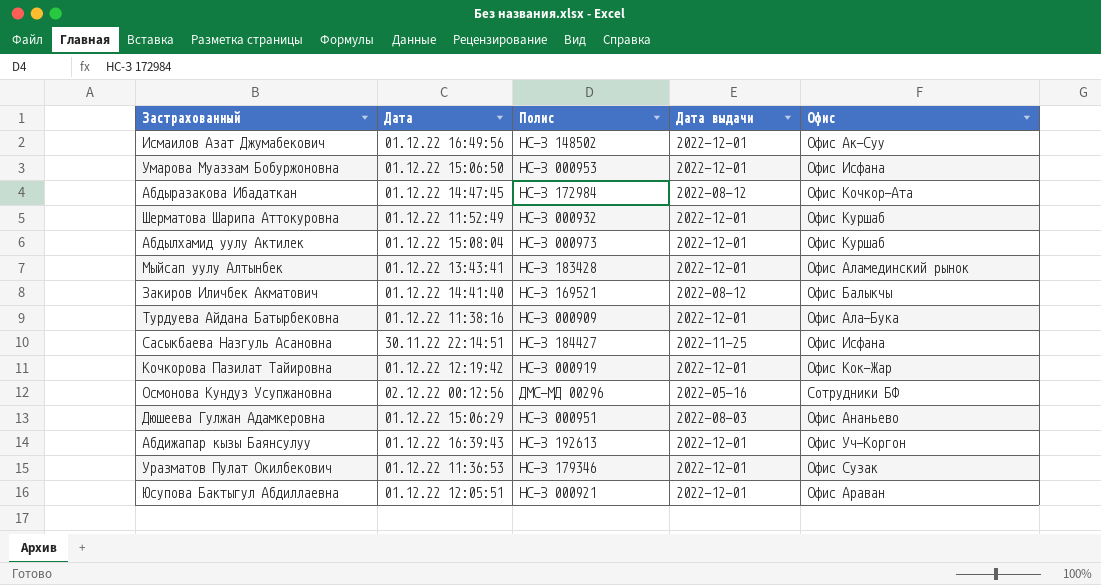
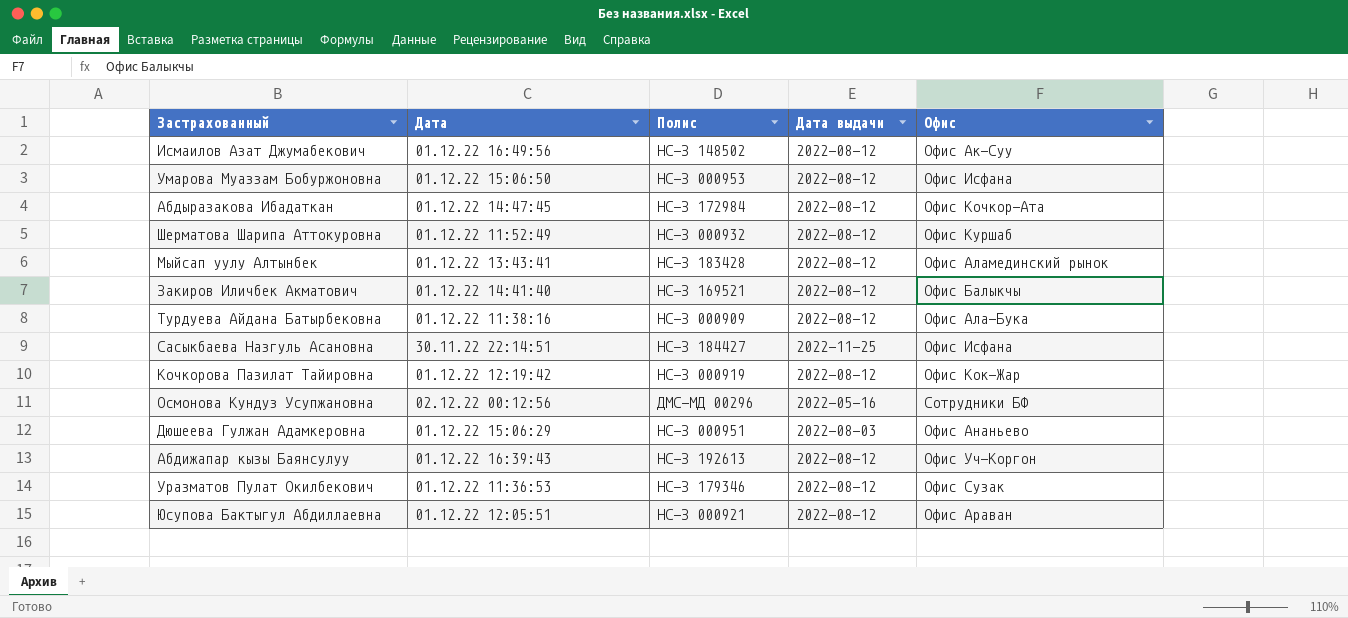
row Абдылхамид уулу Актилек: 01.12.22 15:08:04 | НС-З 000973 | 2022-12-01 | Офис Куршаб -> none
Исмаилов Азат Джумабекович | Дата выдачи: 2022-12-01 -> 2022-08-12
Умарова Муаззам Бобуржоновна | Дата выдачи: 2022-12-01 -> 2022-08-12
Шерматова Шарипа Аттокуровна | Дата выдачи: 2022-12-01 -> 2022-08-12
Мыйсап уулу Алтынбек | Дата выдачи: 2022-12-01 -> 2022-08-12
Турдуева Айдана Батырбековна | Дата выдачи: 2022-12-01 -> 2022-08-12
Кочкорова Пазилат Тайировна | Дата выдачи: 2022-12-01 -> 2022-08-12
Абдижапар кызы Баянсулуу | Дата выдачи: 2022-12-01 -> 2022-08-12
Уразматов Пулат Окилбекович | Дата выдачи: 2022-12-01 -> 2022-08-12
Юсупова Бактыгул Абдиллаевна | Дата выдачи: 2022-12-01 -> 2022-08-12

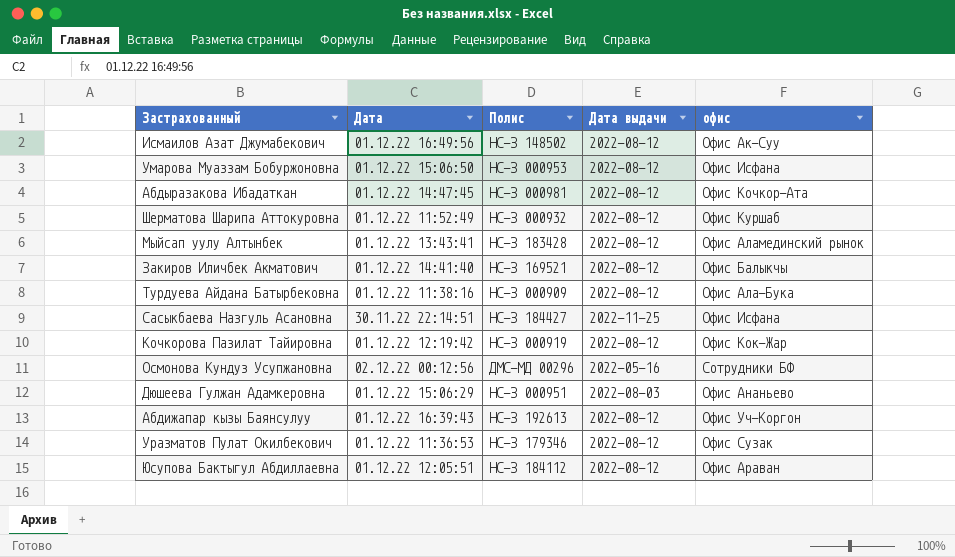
column name: Офис -> офис
Абдыразакова Ибадаткан | Полис: НС-З 172984 -> НС-З 000981
Юсупова Бактыгул Абдиллаевна | Полис: НС-З 000921 -> НС-З 184112

